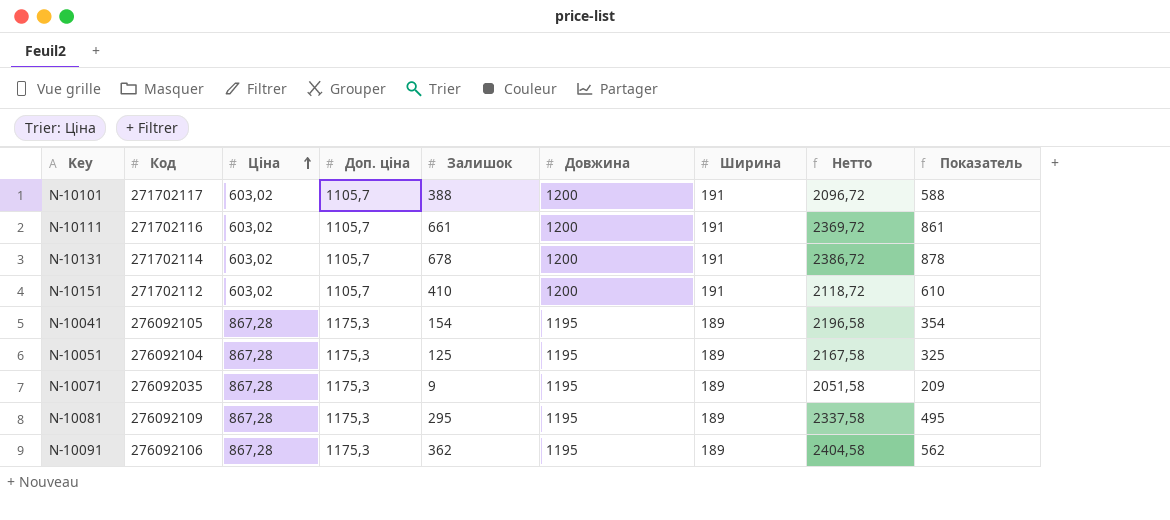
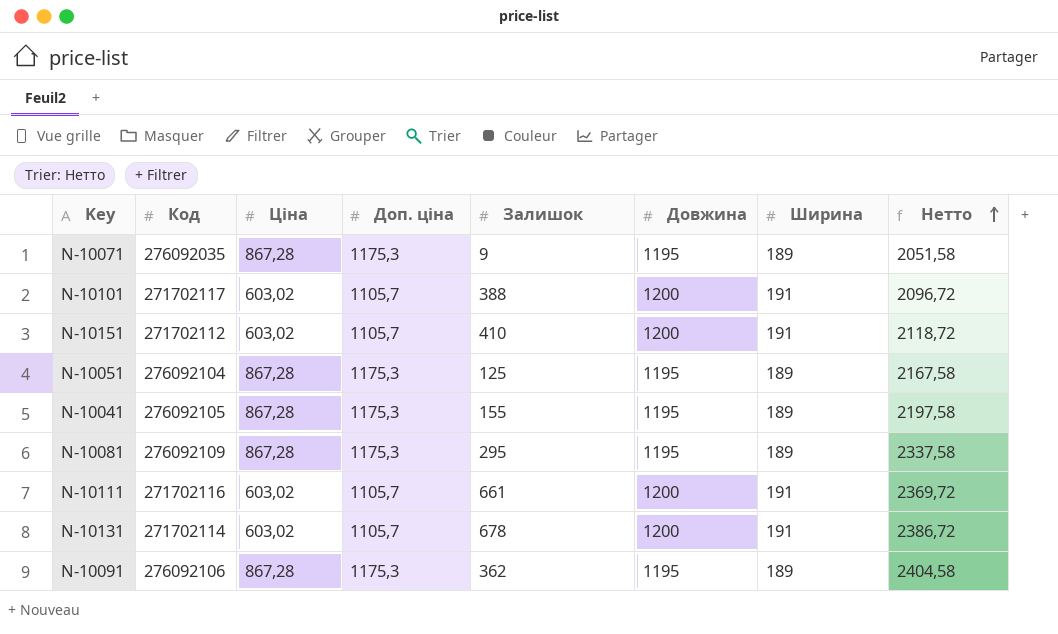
row order: Ціна ascending -> Нетто ascending
column Показатель | formula: [Залишок] + 200 -> none
N-10041 | Залишок: 154 -> 155
N-10041 | Нетто: 2196,58 -> 2197,58

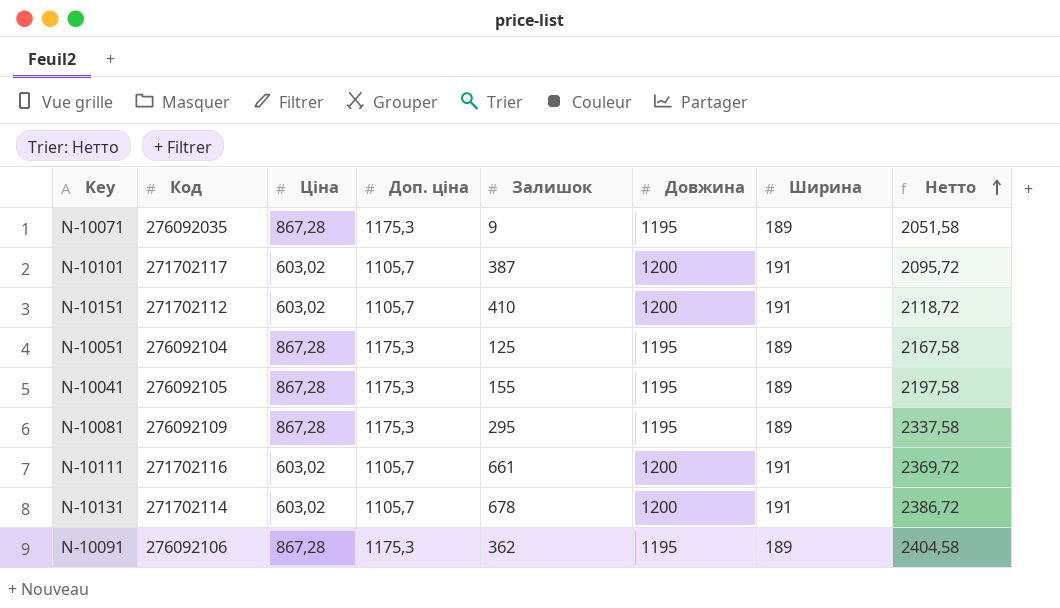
N-10101 | Залишок: 388 -> 387
N-10101 | Нетто: 2096,72 -> 2095,72

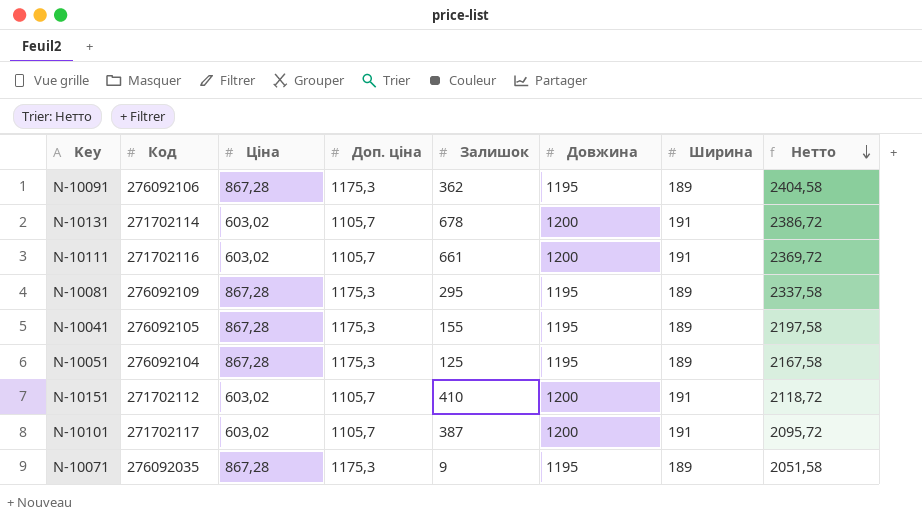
row order: Нетто ascending -> Нетто descending

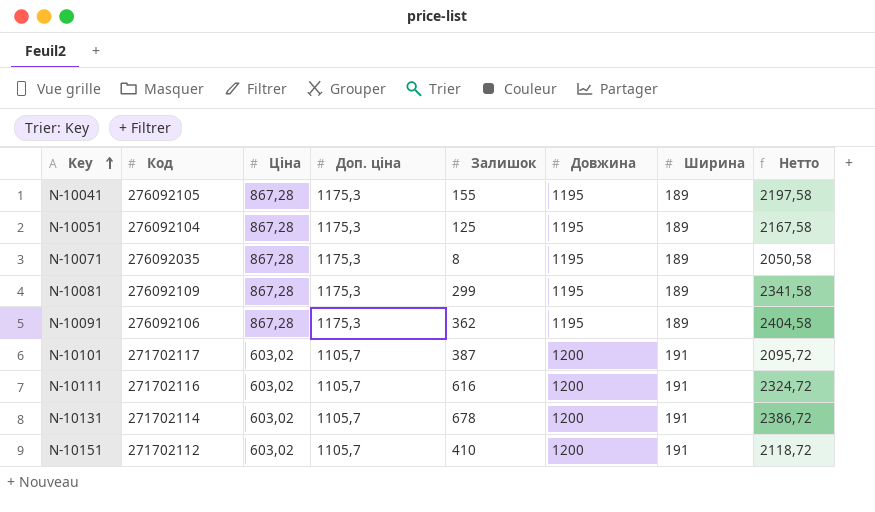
row order: Нетто descending -> Key ascending
N-10071 | Залишок: 9 -> 8
N-10071 | Нетто: 2051,58 -> 2050,58
N-10081 | Залишок: 295 -> 299
N-10081 | Нетто: 2337,58 -> 2341,58
N-10111 | Залишок: 661 -> 616
N-10111 | Нетто: 2369,72 -> 2324,72

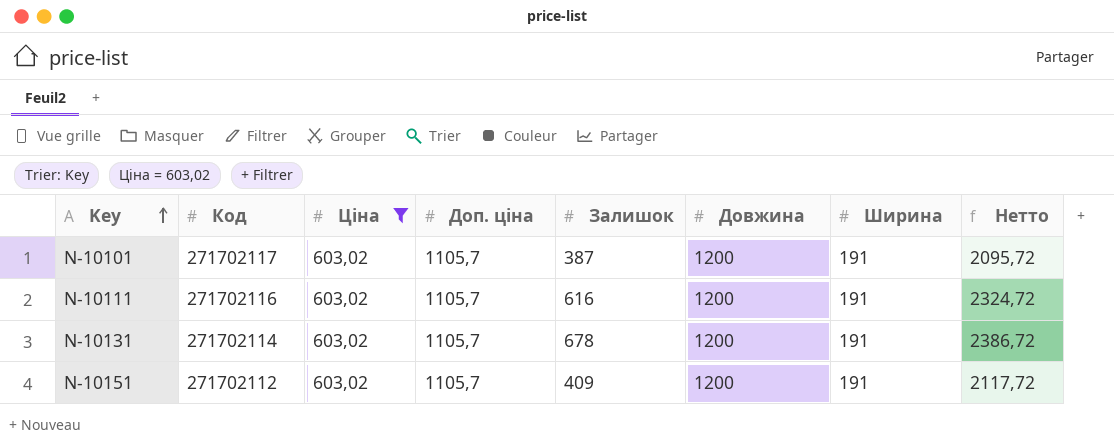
filter: none -> Ціна = 603,02
N-10151 | Залишок: 410 -> 409
N-10151 | Нетто: 2118,72 -> 2117,72

